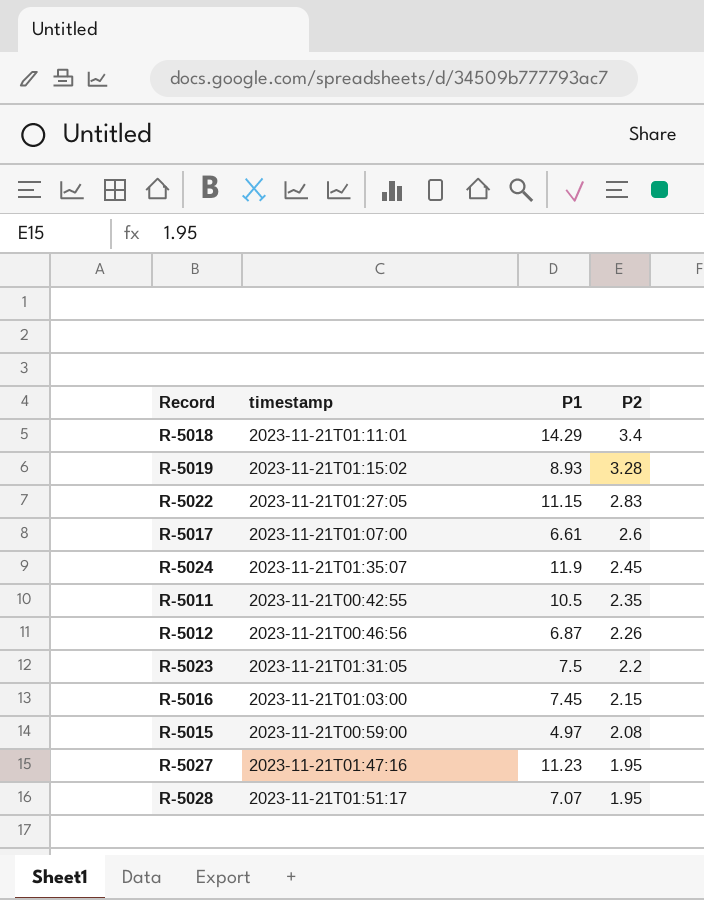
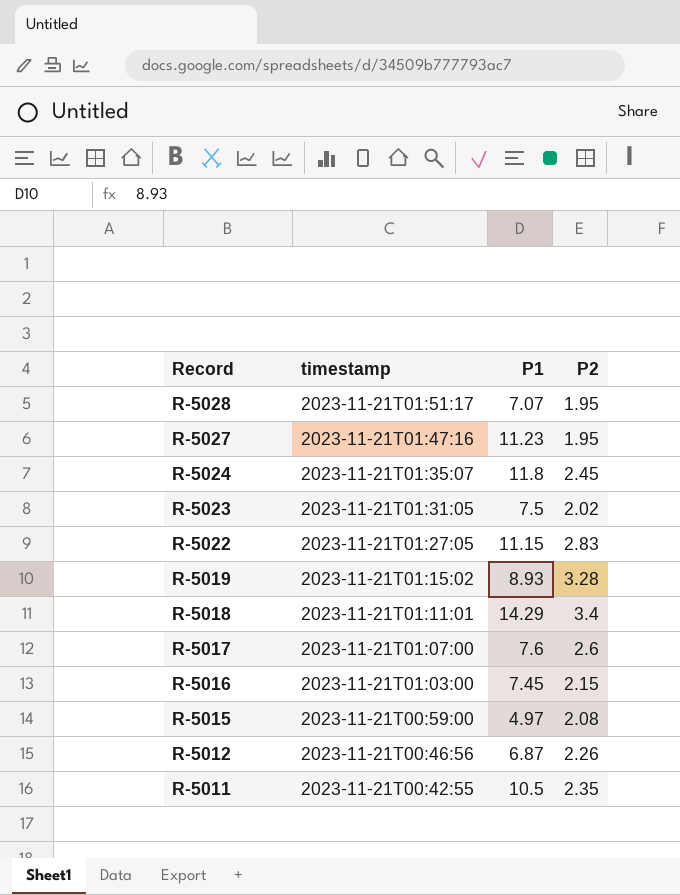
row order: P2 descending -> Record descending
R-5024 | P1: 11.9 -> 11.8
R-5023 | P2: 2.2 -> 2.02
R-5017 | P1: 6.61 -> 7.6

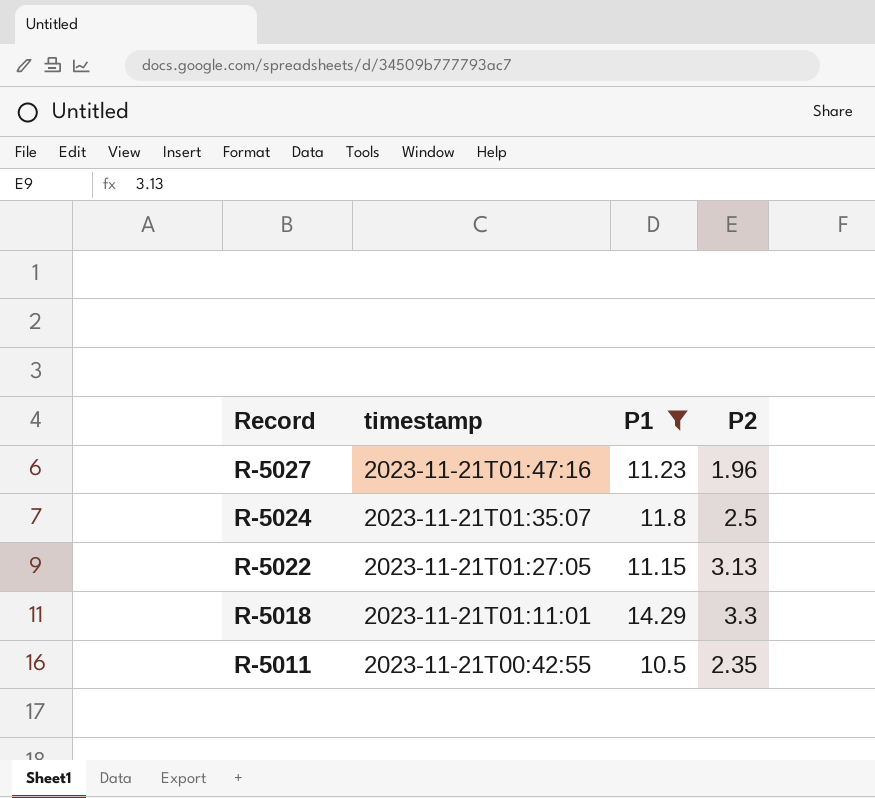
filter: none -> P1 >= 10.5
R-5027 | P2: 1.95 -> 1.96
R-5024 | P2: 2.45 -> 2.5
R-5022 | P2: 2.83 -> 3.13
R-5018 | P2: 3.4 -> 3.3

